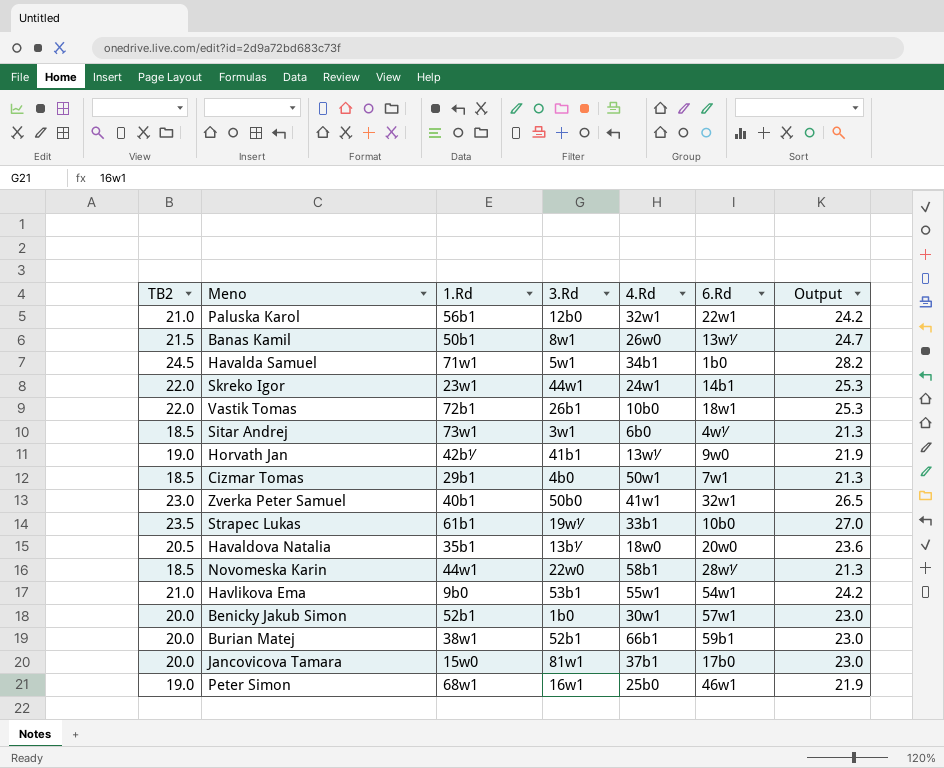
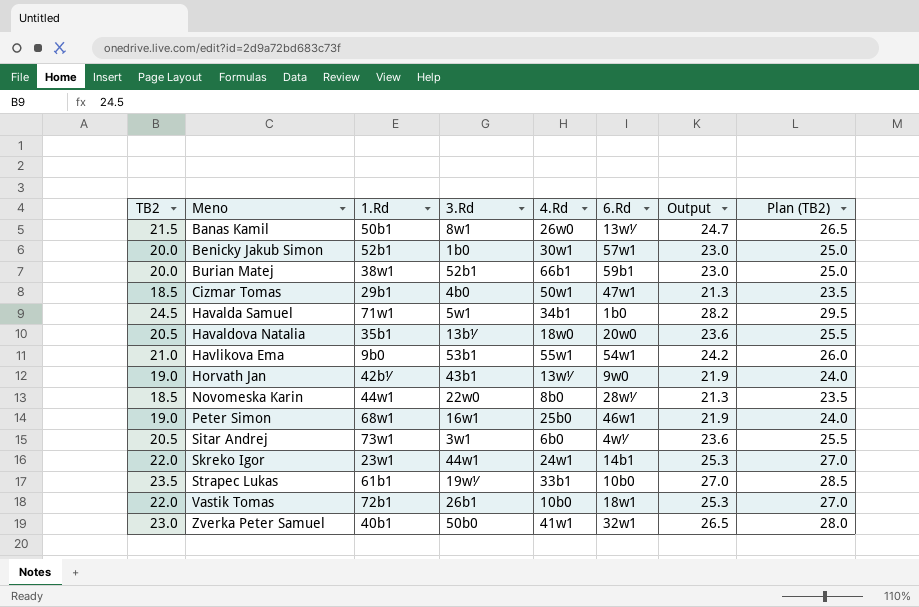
row order: none -> Meno ascending
column Plan (TB2) | formula: none -> [TB2] + 5
row Paluska Karol: 21.0 | 56b1 | 12b0 | 32w1 | 22w1 | 24.2 -> none
row Jancovicova Tamara: 20.0 | 15w0 | 81w1 | 37b1 | 17b0 | 23.0 -> none
Cizmar Tomas | 6.Rd: 7w1 -> 47w1
Horvath Jan | 3.Rd: 41b1 -> 43b1
Novomeska Karin | 4.Rd: 58b1 -> 8b0
Sitar Andrej | TB2: 18.5 -> 20.5
Sitar Andrej | Output: 21.3 -> 23.6

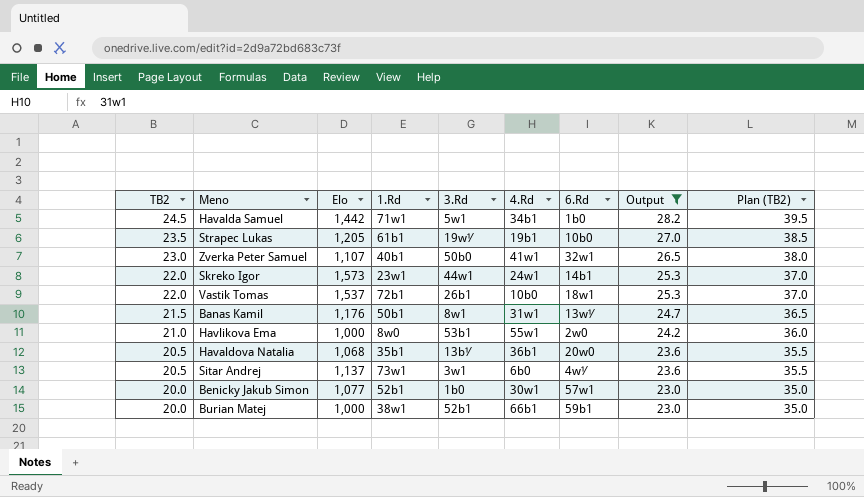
filter: none -> Output >= 23.0
row order: Meno ascending -> TB2 descending
column Elo | position: none -> 3
column Plan (TB2) | formula: [TB2] + 5 -> [TB2] + 15
Strapec Lukas | 4.Rd: 33b1 -> 19b1
Banas Kamil | 4.Rd: 26w0 -> 31w1
Havlikova Ema | 1.Rd: 9b0 -> 8w0
Havlikova Ema | 6.Rd: 54w1 -> 2w0
Havaldova Natalia | 4.Rd: 18w0 -> 36b1

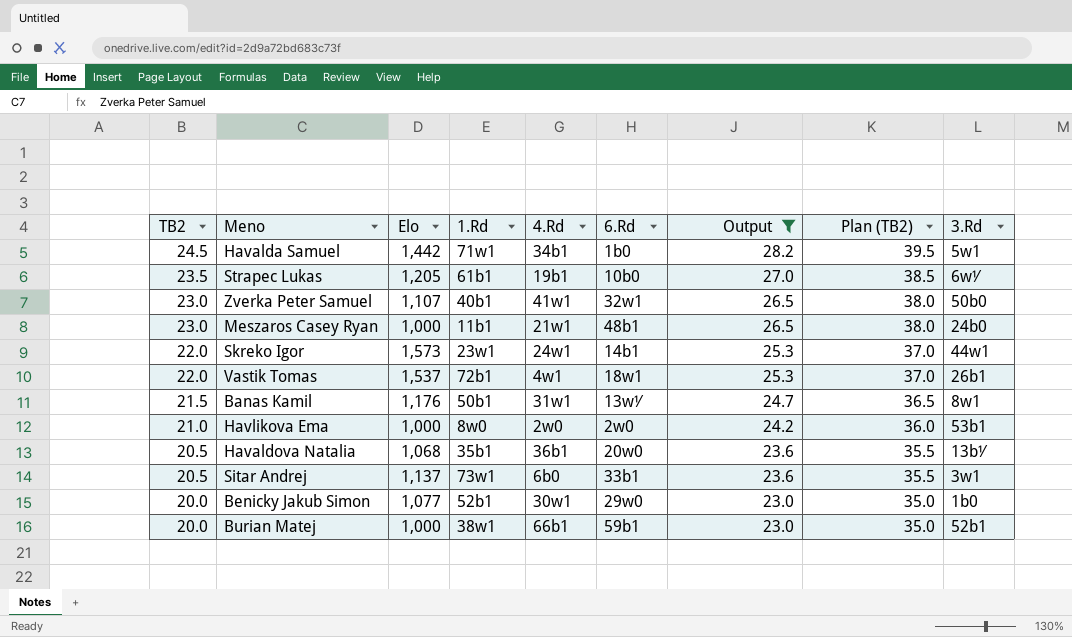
column 3.Rd | position: 5 -> 9
Strapec Lukas | 3.Rd: 19w½ -> 6w½
row Meszaros Casey Ryan: none -> 23.0 | 1,000 | 11b1 | 21w1 | 48b1 | 26.5 | 38.0 | 24b0
Vastik Tomas | 4.Rd: 10b0 -> 4w1
Havlikova Ema | 4.Rd: 55w1 -> 2w0
Sitar Andrej | 6.Rd: 4w½ -> 33b1
Benicky Jakub Simon | 6.Rd: 57w1 -> 29w0

